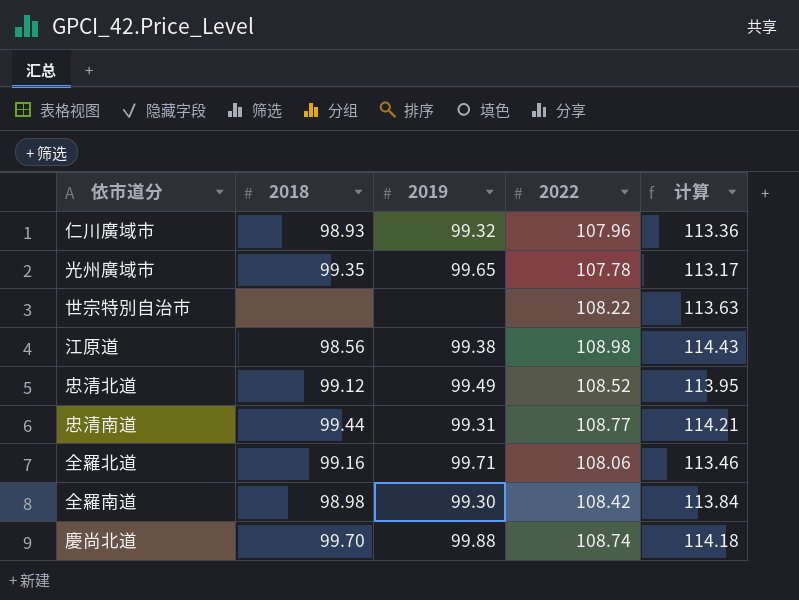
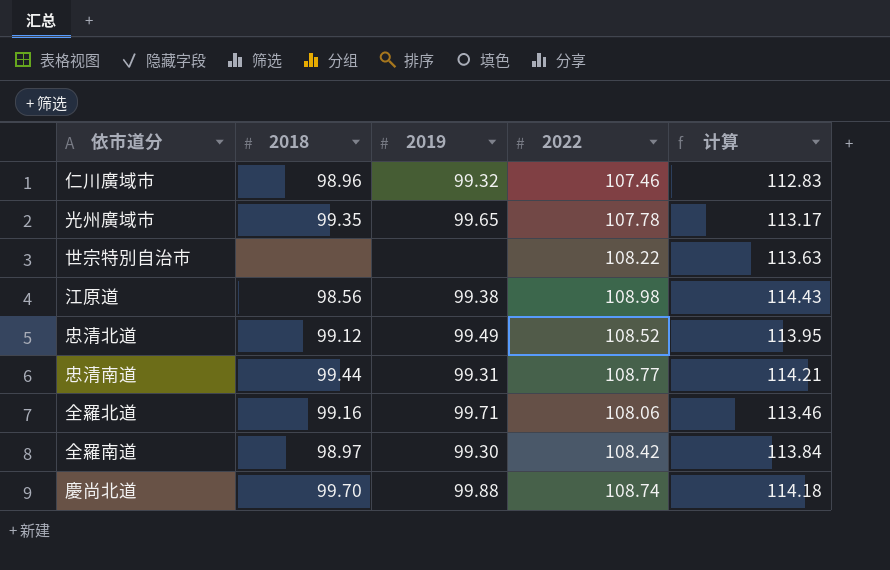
仁川廣域市 | 2018: 98.93 -> 98.96
仁川廣域市 | 2022: 107.96 -> 107.46
仁川廣域市 | 计算: 113.36 -> 112.83
全羅南道 | 2018: 98.98 -> 98.97

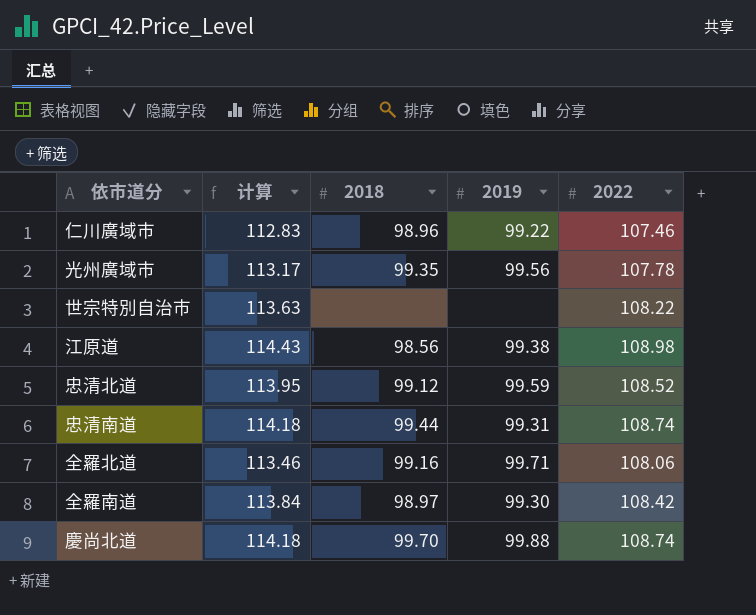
column 计算 | position: 5 -> 2
仁川廣域市 | 2019: 99.32 -> 99.22
光州廣域市 | 2019: 99.65 -> 99.56
忠清北道 | 2019: 99.49 -> 99.59
忠清南道 | 计算: 114.21 -> 114.18
忠清南道 | 2022: 108.77 -> 108.74

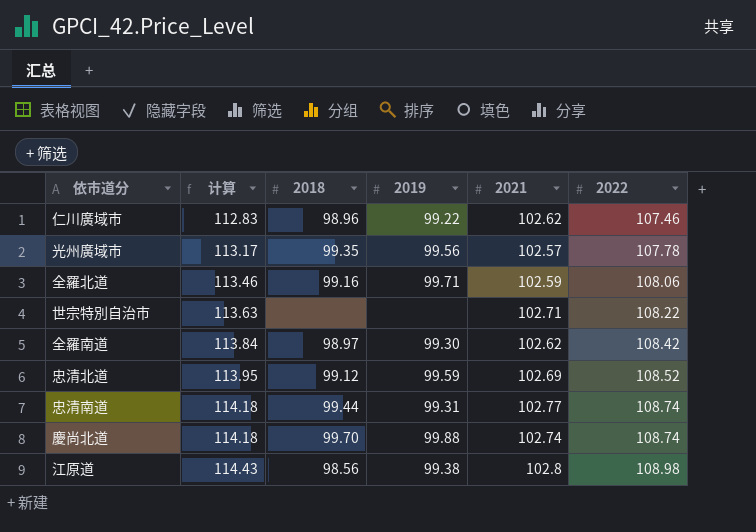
row order: none -> 计算 ascending
column 2021 | position: none -> 5

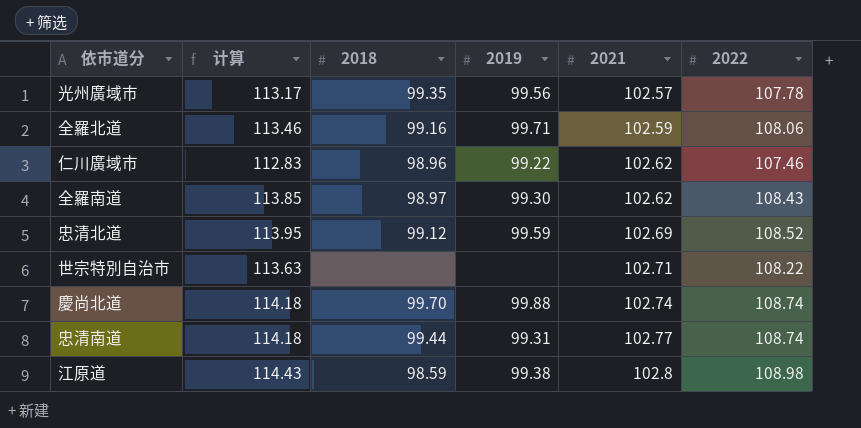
row order: 计算 ascending -> 2021 ascending
全羅南道 | 计算: 113.84 -> 113.85
全羅南道 | 2022: 108.42 -> 108.43
江原道 | 2018: 98.56 -> 98.59

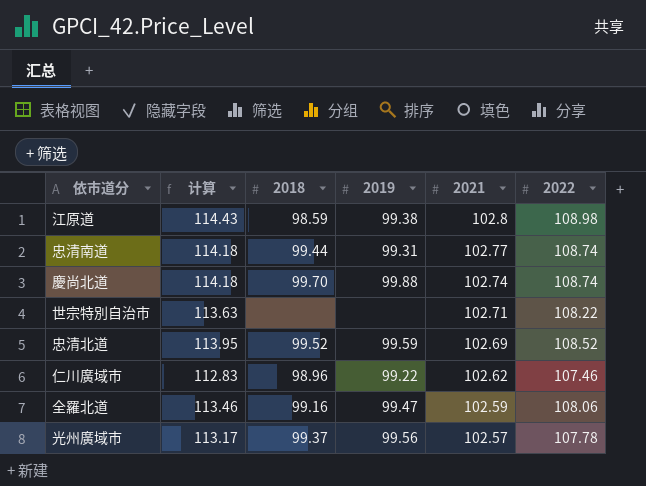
row order: 2021 ascending -> 2021 descending
row 全羅南道: 113.85 | 98.97 | 99.30 | 102.62 | 108.43 -> none
忠清北道 | 2018: 99.12 -> 99.52
全羅北道 | 2019: 99.71 -> 99.47
光州廣域市 | 2018: 99.35 -> 99.37

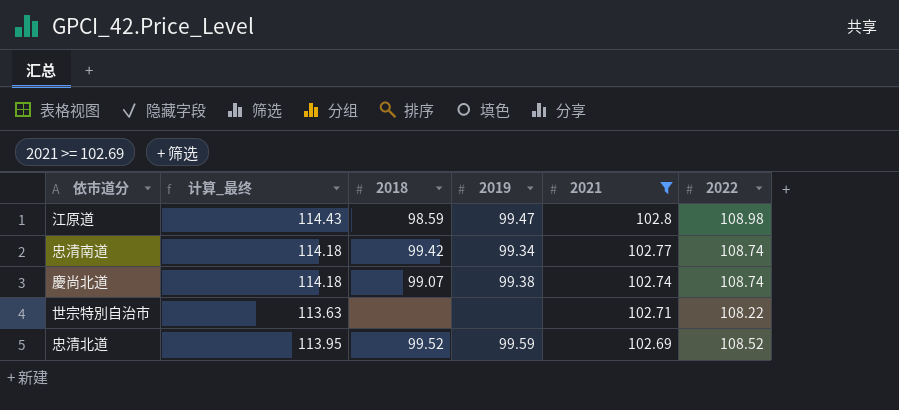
filter: none -> 2021 >= 102.69
column name: 计算 -> 计算_最终
江原道 | 2019: 99.38 -> 99.47
忠清南道 | 2018: 99.44 -> 99.42
忠清南道 | 2019: 99.31 -> 99.34
慶尚北道 | 2018: 99.70 -> 99.07
慶尚北道 | 2019: 99.88 -> 99.38

